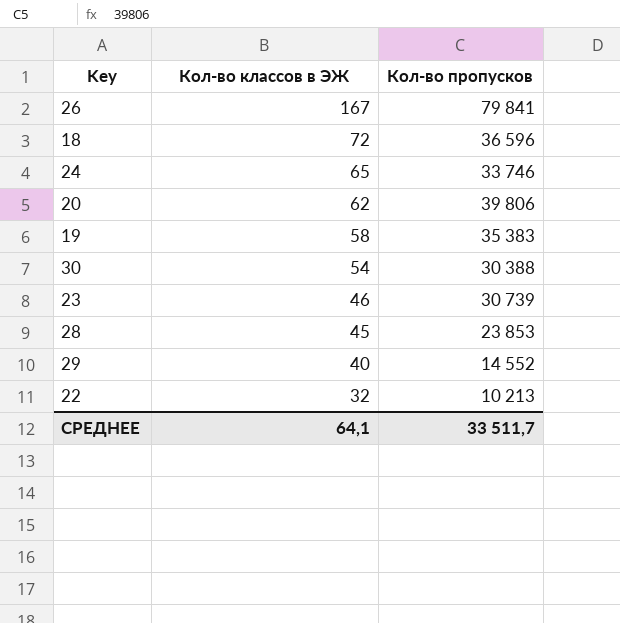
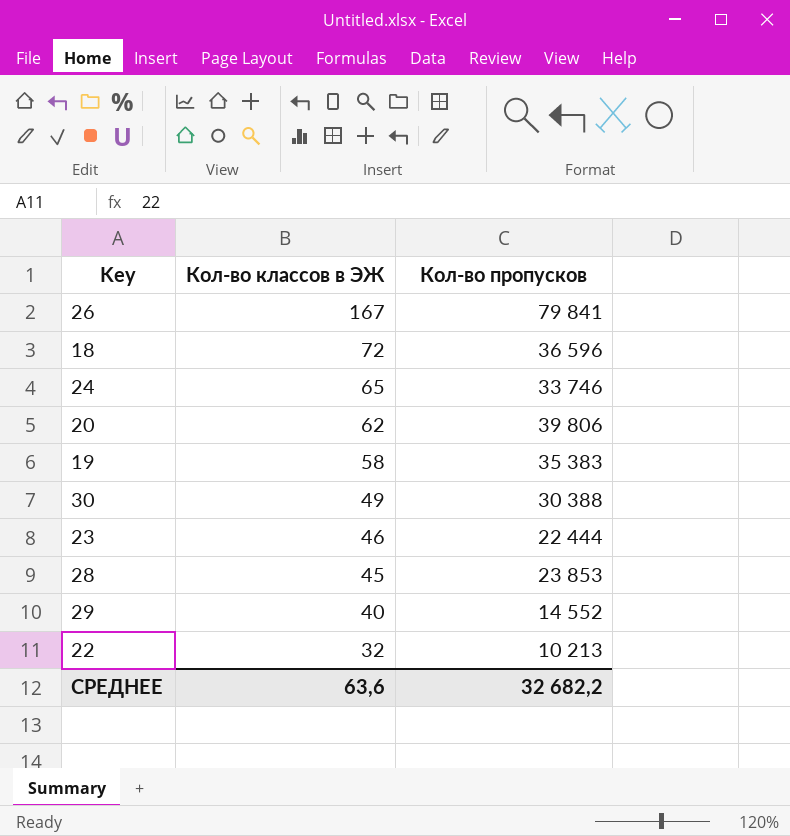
30 | Кол-во классов в ЭЖ: 54 -> 49
23 | Кол-во пропусков: 30 739 -> 22 444
СРЕДНЕЕ | Кол-во классов в ЭЖ: 64,1 -> 63,6
СРЕДНЕЕ | Кол-во пропусков: 33 511,7 -> 32 682,2

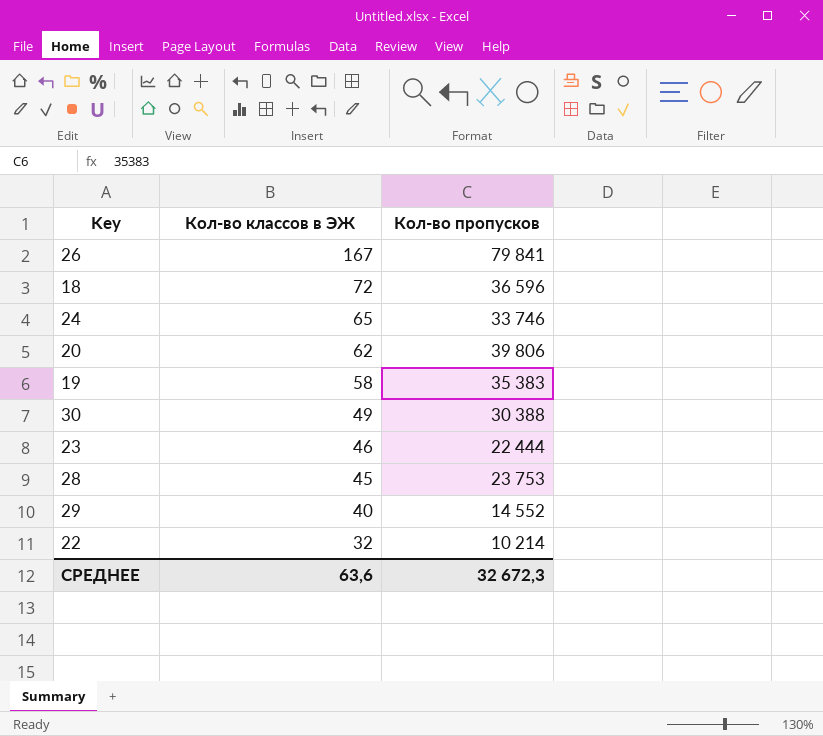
28 | Кол-во пропусков: 23 853 -> 23 753
22 | Кол-во пропусков: 10 213 -> 10 214
СРЕДНЕЕ | Кол-во пропусков: 32 682,2 -> 32 672,3

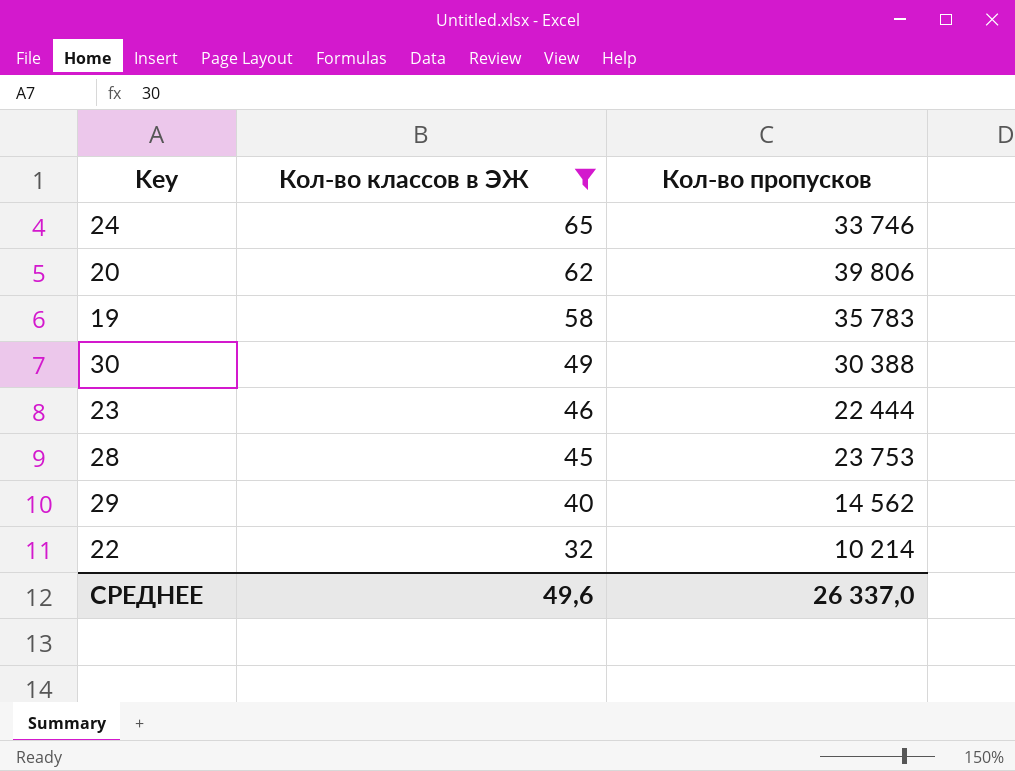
filter: none -> Кол-во классов в ЭЖ <= 65
19 | Кол-во пропусков: 35 383 -> 35 783
29 | Кол-во пропусков: 14 552 -> 14 562
СРЕДНЕЕ | Кол-во классов в ЭЖ: 63,6 -> 49,6
СРЕДНЕЕ | Кол-во пропусков: 32 672,3 -> 26 337,0

